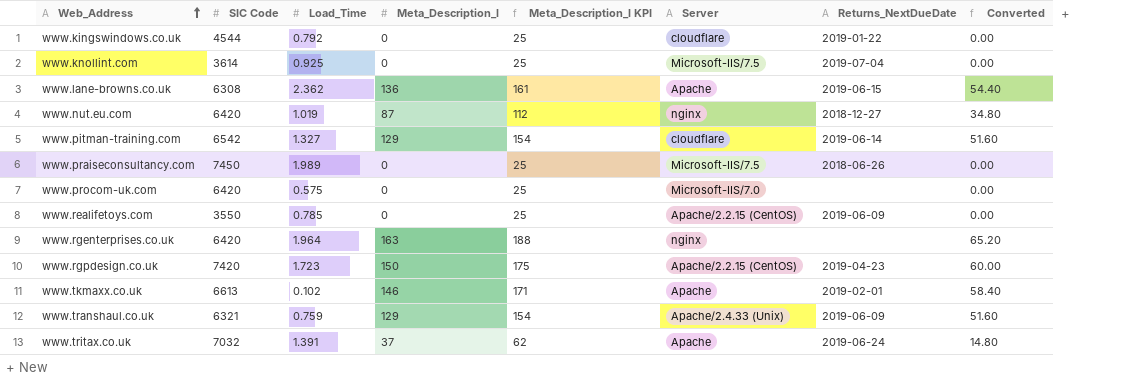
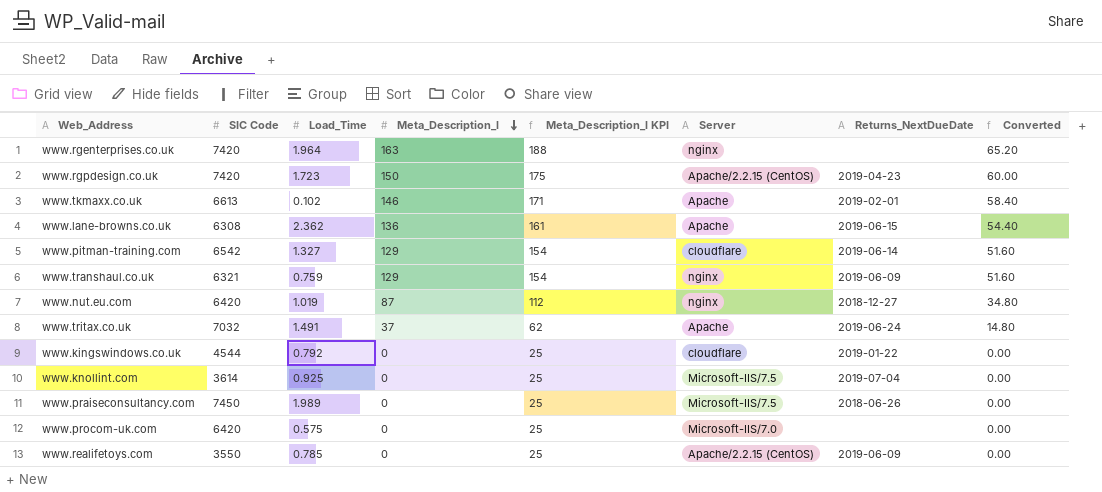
row order: Web_Address ascending -> Meta_Description_l descending
www.rgenterprises.co.uk | SIC Code: 6420 -> 7420
www.transhaul.co.uk | Server: Apache/2.4.33 (Unix) -> nginx
www.tritax.co.uk | Load_Time: 1.391 -> 1.491

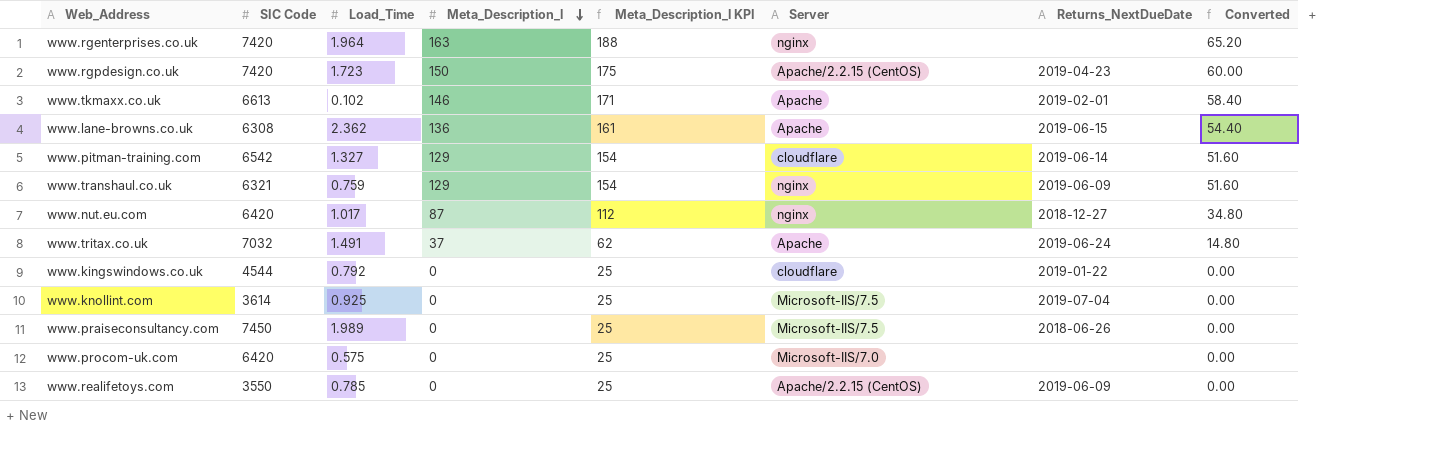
www.nut.eu.com | Load_Time: 1.019 -> 1.017

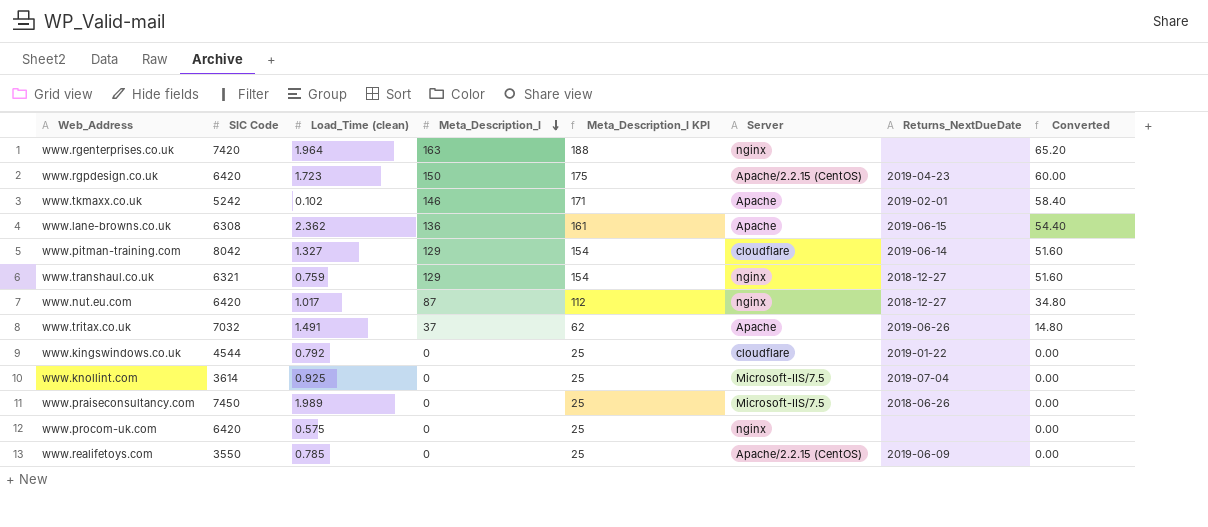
column name: Load_Time -> Load_Time (clean)
www.rgpdesign.co.uk | SIC Code: 7420 -> 6420
www.tkmaxx.co.uk | SIC Code: 6613 -> 5242
www.pitman-training.com | SIC Code: 6542 -> 8042
www.transhaul.co.uk | Returns_NextDueDate: 2019-06-09 -> 2018-12-27
www.tritax.co.uk | Returns_NextDueDate: 2019-06-24 -> 2019-06-26
www.procom-uk.com | Server: Microsoft-IIS/7.0 -> nginx

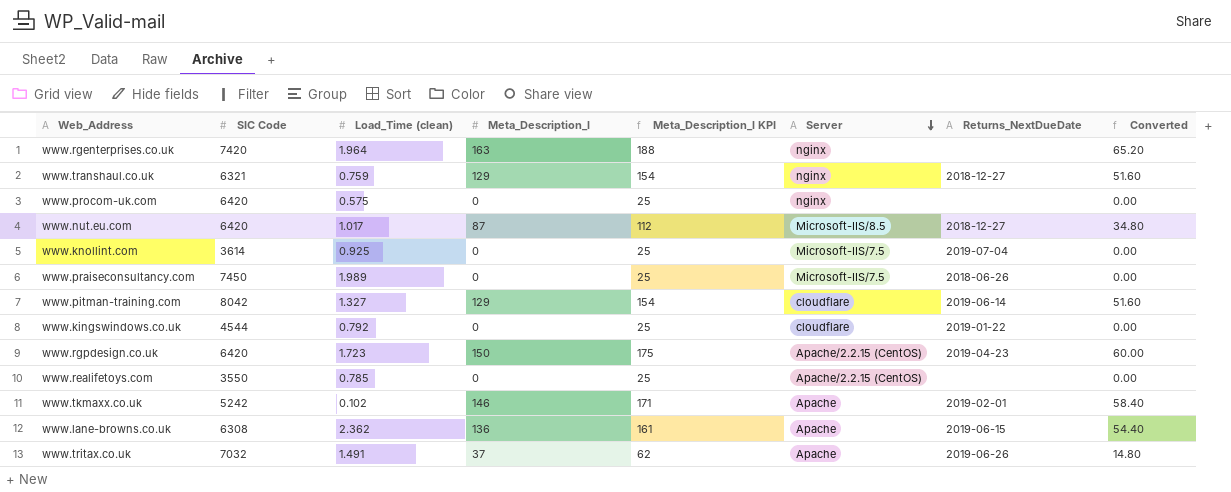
row order: Meta_Description_l descending -> Server descending
www.nut.eu.com | Server: nginx -> Microsoft-IIS/8.5
www.realifetoys.com | Returns_NextDueDate: 2019-06-09 -> none

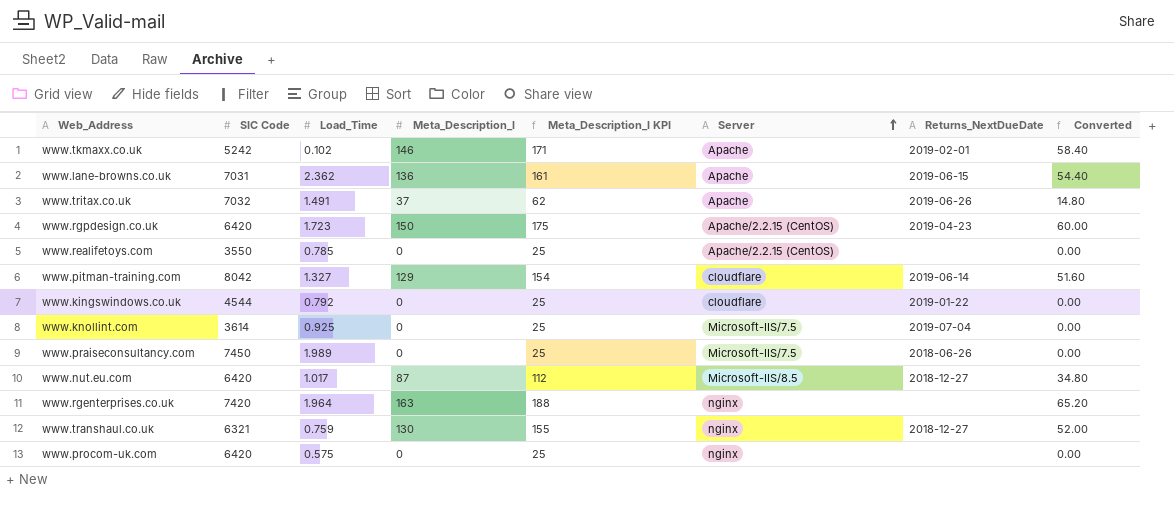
row order: Server descending -> Server ascending
column name: Load_Time (clean) -> Load_Time
www.lane-browns.co.uk | SIC Code: 6308 -> 7031
www.transhaul.co.uk | Meta_Description_l: 129 -> 130
www.transhaul.co.uk | Meta_Description_l KPI: 154 -> 155
www.transhaul.co.uk | Converted: 51.60 -> 52.00

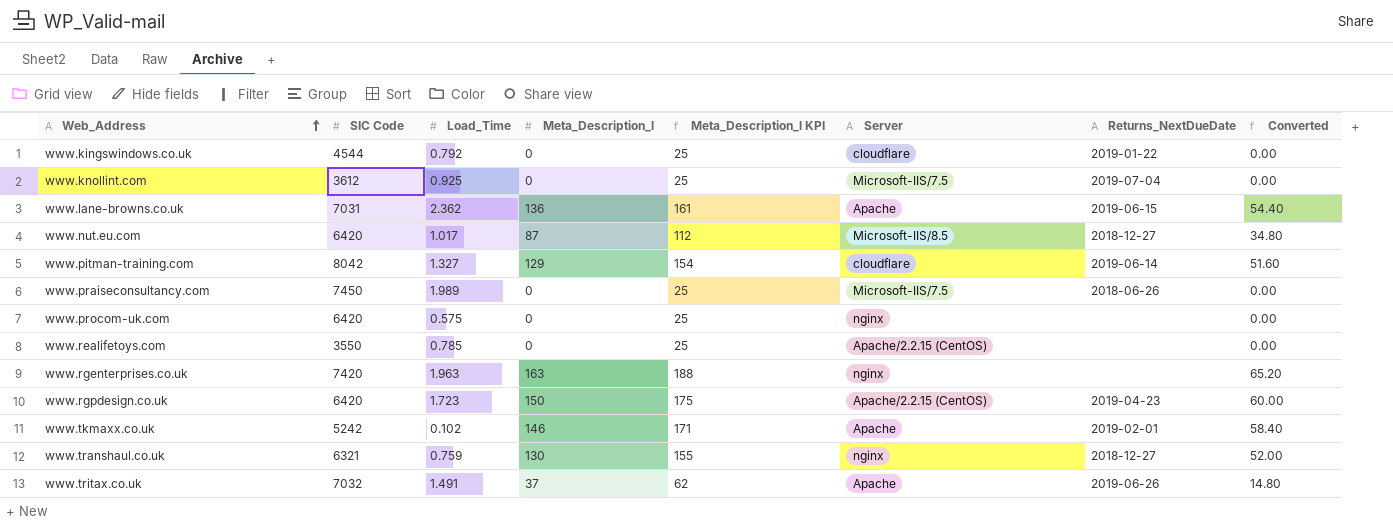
row order: Server ascending -> Web_Address ascending
www.knollint.com | SIC Code: 3614 -> 3612
www.rgenterprises.co.uk | Load_Time: 1.964 -> 1.963

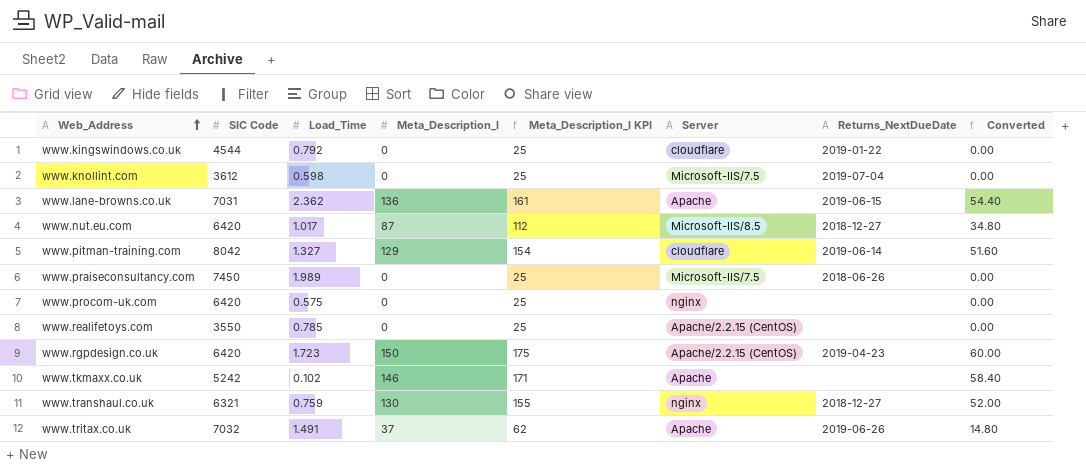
row www.rgenterprises.co.uk: 7420 | 1.963 | 163 | 188 | nginx | none | 65.20 -> none
www.knollint.com | Load_Time: 0.925 -> 0.598
www.tkmaxx.co.uk | Returns_NextDueDate: 2019-02-01 -> none

